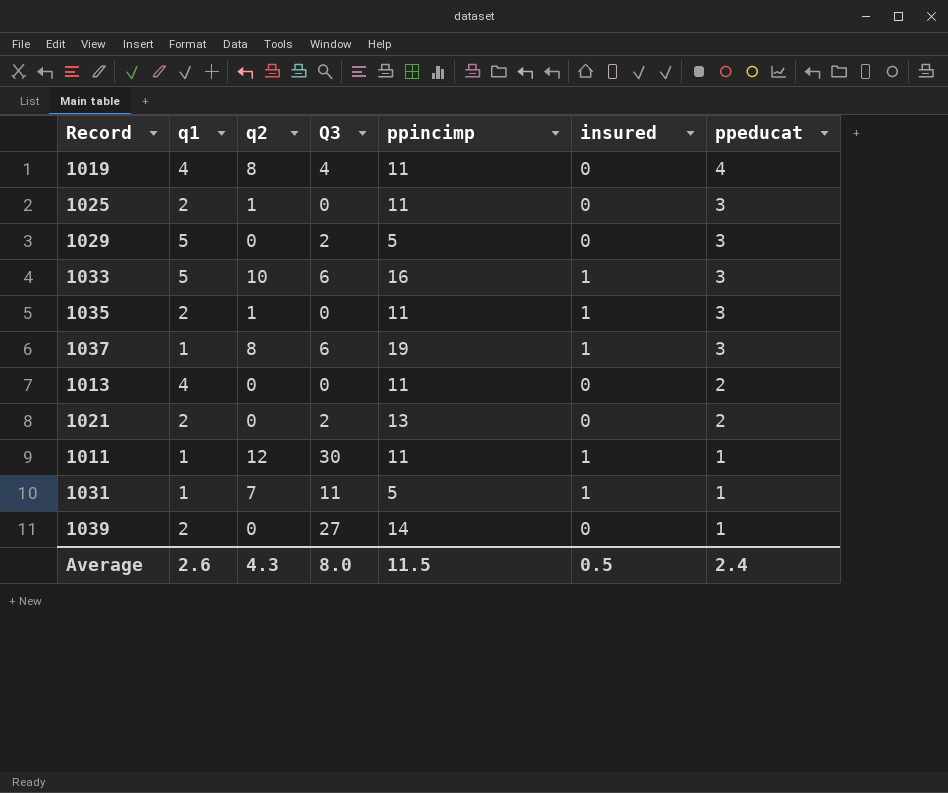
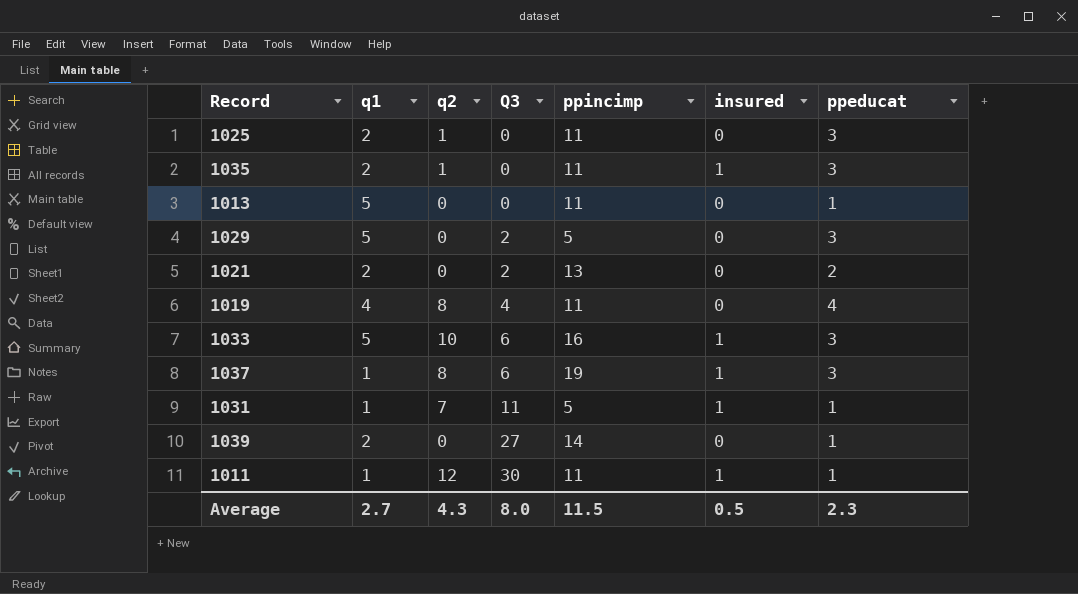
row order: ppeducat descending -> Q3 ascending
1013 | q1: 4 -> 5
1013 | ppeducat: 2 -> 1
Average | q1: 2.6 -> 2.7
Average | ppeducat: 2.4 -> 2.3

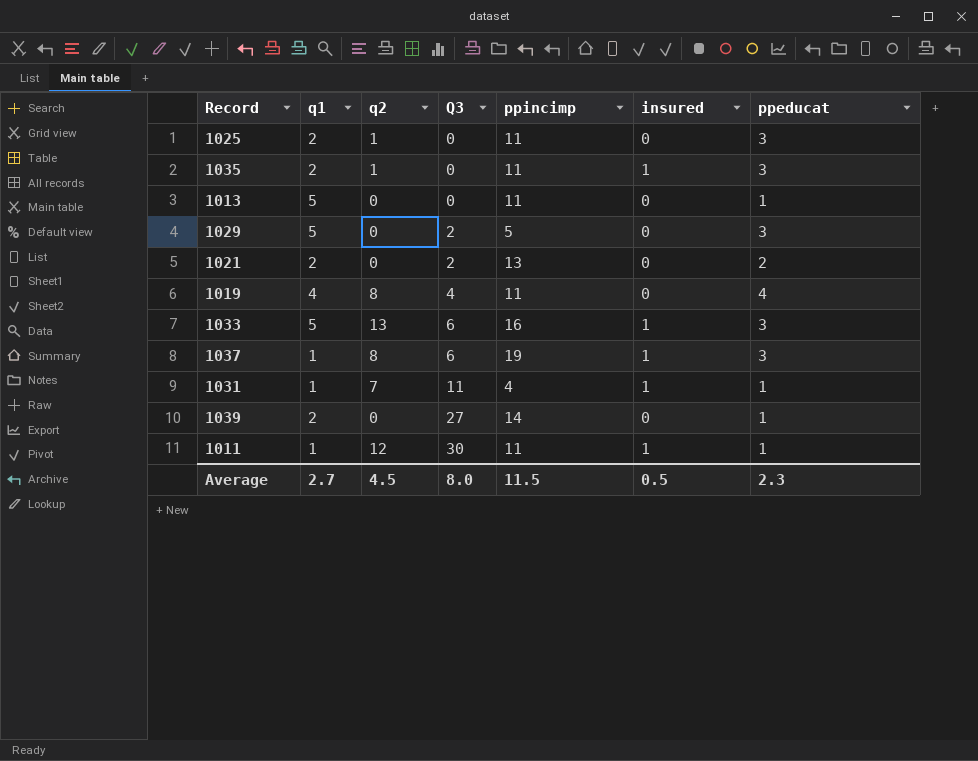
1033 | q2: 10 -> 13
1031 | ppincimp: 5 -> 4
Average | q2: 4.3 -> 4.5

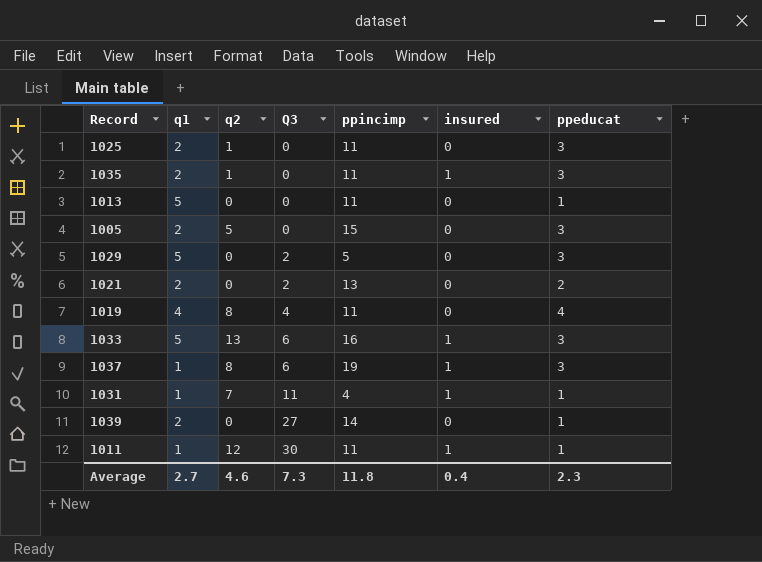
row 1005: none -> 2 | 5 | 0 | 15 | 0 | 3
Average | q2: 4.5 -> 4.6
Average | Q3: 8.0 -> 7.3
Average | ppincimp: 11.5 -> 11.8
Average | insured: 0.5 -> 0.4

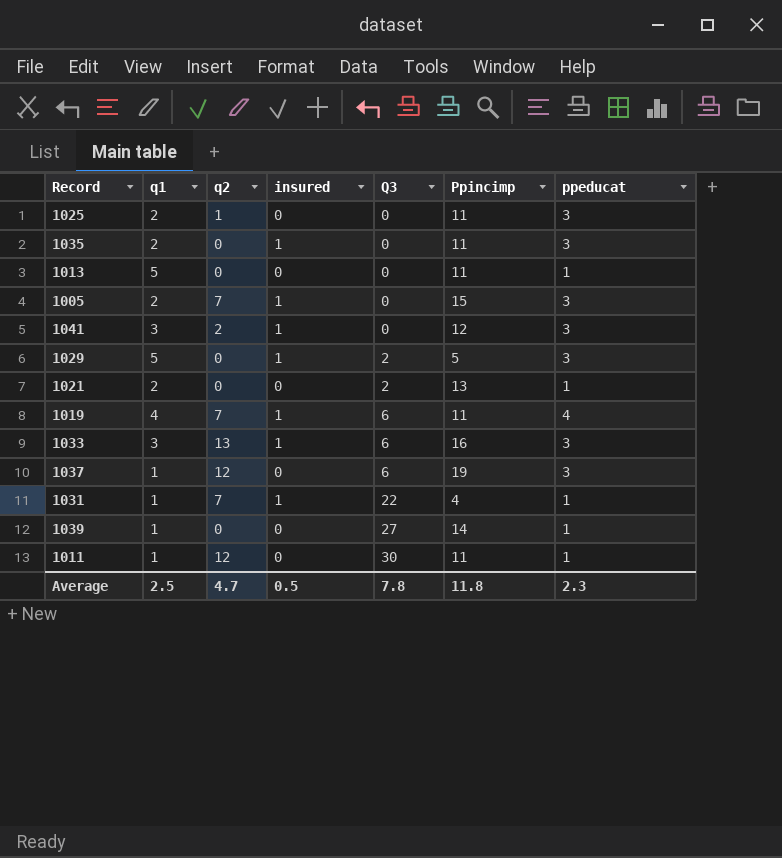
column insured | position: 6 -> 4
column name: ppincimp -> Ppincimp
1035 | q2: 1 -> 0
1005 | q2: 5 -> 7
1005 | insured: 0 -> 1
row 1041: none -> 3 | 2 | 1 | 0 | 12 | 3
1029 | insured: 0 -> 1
1021 | ppeducat: 2 -> 1
1019 | q2: 8 -> 7
1019 | insured: 0 -> 1
1019 | Q3: 4 -> 6
1033 | q1: 5 -> 3
1037 | q2: 8 -> 12
1037 | insured: 1 -> 0
1031 | Q3: 11 -> 22
1039 | q1: 2 -> 1
1011 | insured: 1 -> 0
Average | q1: 2.7 -> 2.5
Average | q2: 4.6 -> 4.7
Average | insured: 0.4 -> 0.5
Average | Q3: 7.3 -> 7.8

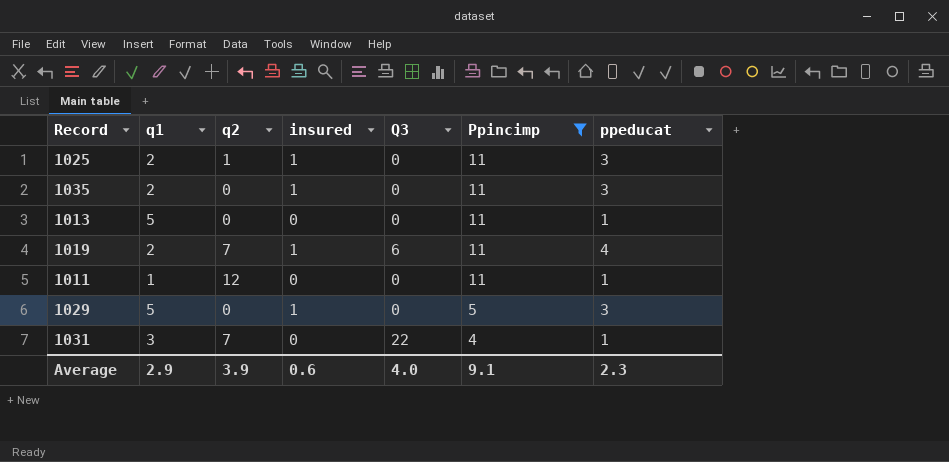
filter: none -> Ppincimp <= 11
row order: Q3 ascending -> Ppincimp descending
1025 | insured: 0 -> 1
1019 | q1: 4 -> 2
1011 | Q3: 30 -> 0
1029 | Q3: 2 -> 0
1031 | q1: 1 -> 3
1031 | insured: 1 -> 0
Average | q1: 2.5 -> 2.9
Average | q2: 4.7 -> 3.9
Average | insured: 0.5 -> 0.6
Average | Q3: 7.8 -> 4.0
Average | Ppincimp: 11.8 -> 9.1

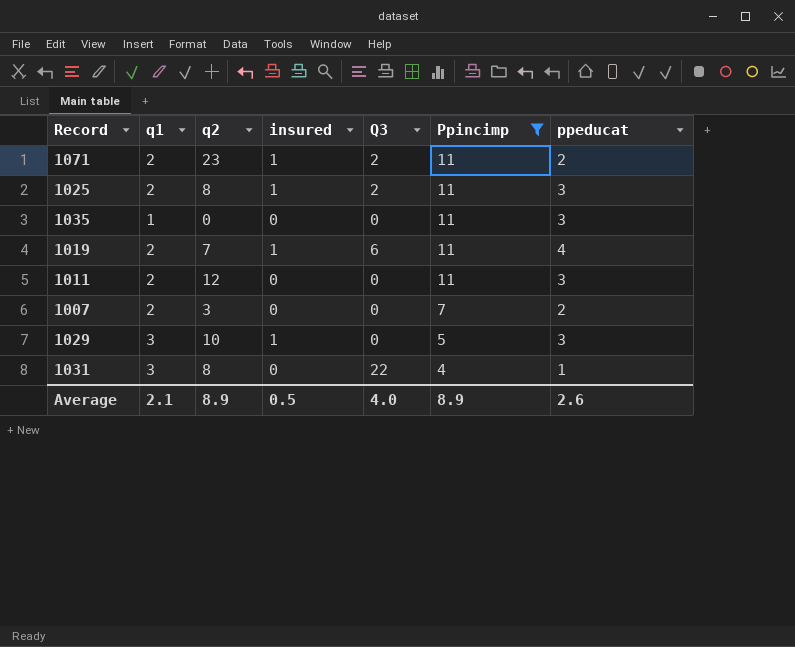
row 1013: 5 | 0 | 0 | 0 | 11 | 1 -> none
row 1071: none -> 2 | 23 | 1 | 2 | 11 | 2
1025 | q2: 1 -> 8
1025 | Q3: 0 -> 2
1035 | q1: 2 -> 1
1035 | insured: 1 -> 0
1011 | q1: 1 -> 2
1011 | ppeducat: 1 -> 3
row 1007: none -> 2 | 3 | 0 | 0 | 7 | 2
1029 | q1: 5 -> 3
1029 | q2: 0 -> 10
1031 | q2: 7 -> 8
Average | q1: 2.9 -> 2.1
Average | q2: 3.9 -> 8.9
Average | insured: 0.6 -> 0.5
Average | Ppincimp: 9.1 -> 8.9
Average | ppeducat: 2.3 -> 2.6

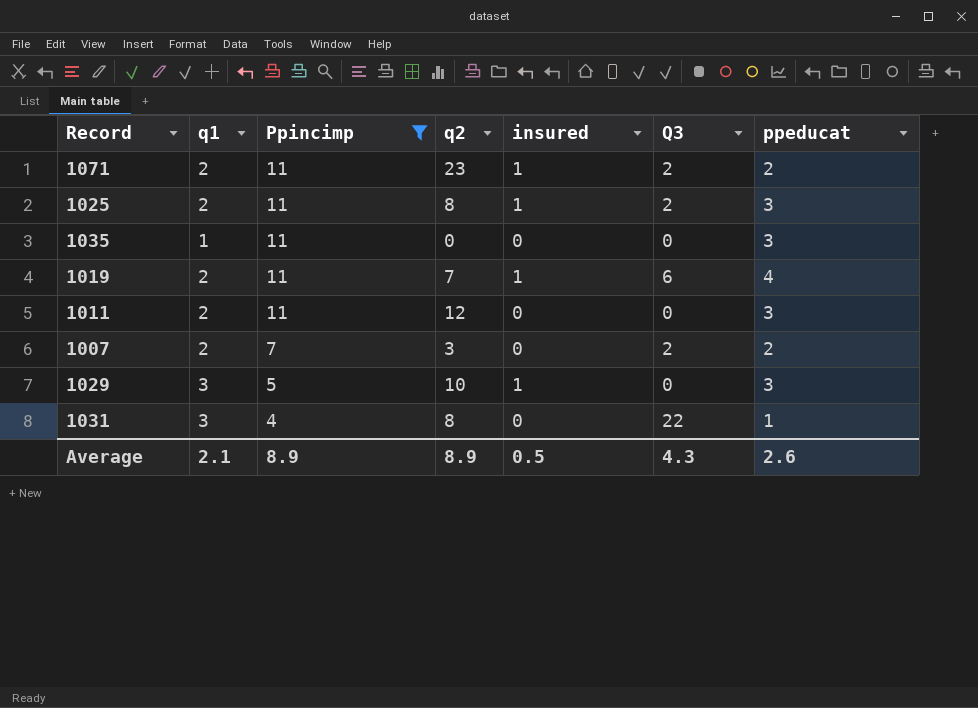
column Ppincimp | position: 6 -> 3
1007 | Q3: 0 -> 2
Average | Q3: 4.0 -> 4.3

